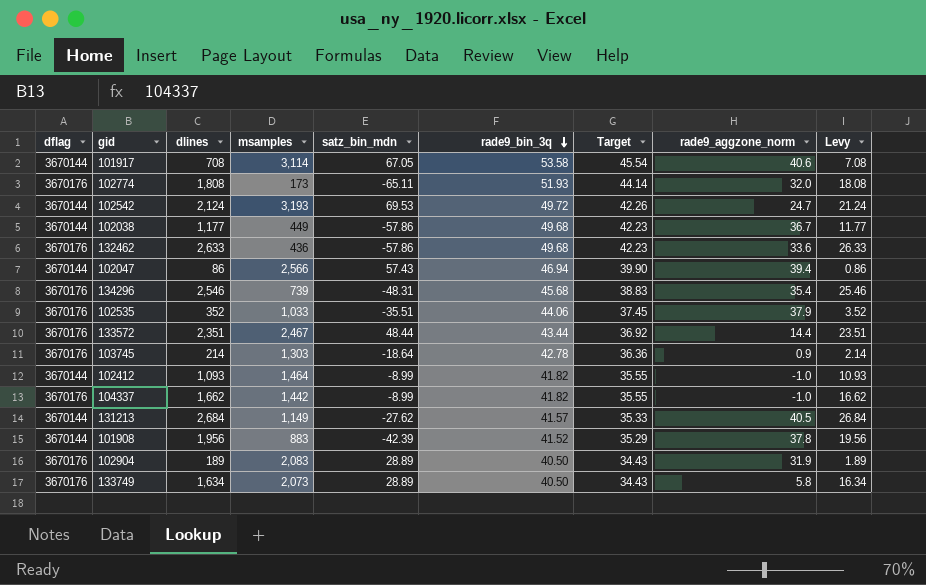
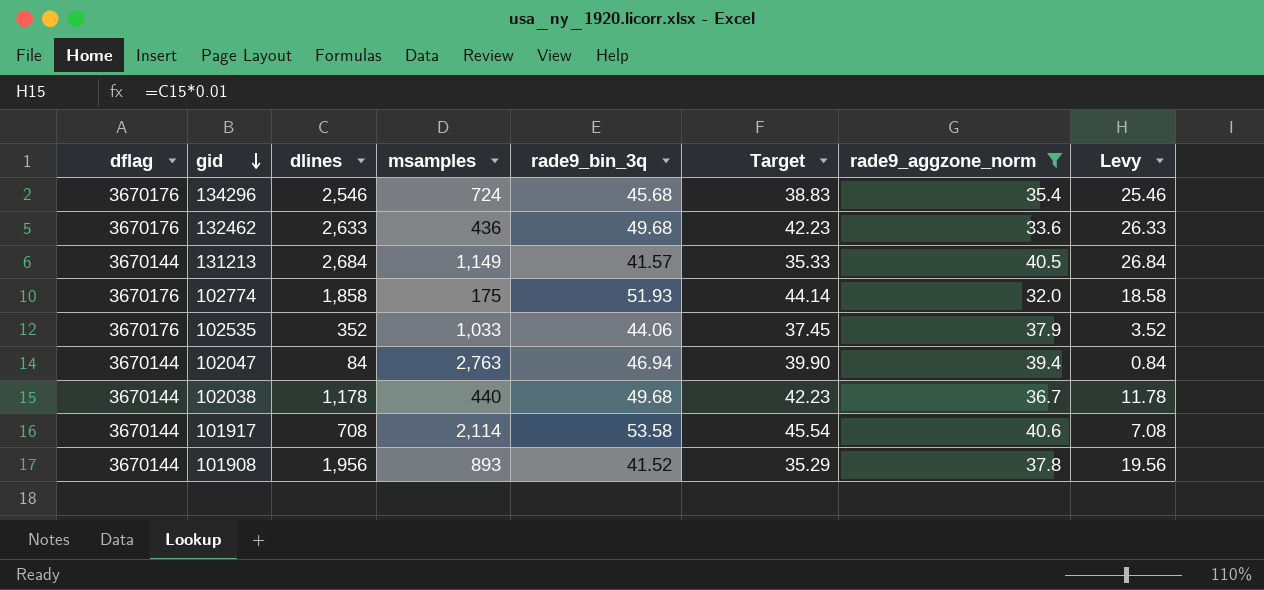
filter: none -> rade9_aggzone_norm >= 32.0
row order: rade9_bin_3q descending -> gid descending
column satz_bin_mdn | position: 5 -> none
134296 | msamples: 739 -> 724
102774 | dlines: 1,808 -> 1,858
102774 | msamples: 173 -> 175
102774 | Levy: 18.08 -> 18.58
102047 | dlines: 86 -> 84
102047 | msamples: 2,566 -> 2,763
102047 | Levy: 0.86 -> 0.84
102038 | dlines: 1,177 -> 1,178
102038 | msamples: 449 -> 440
102038 | Levy: 11.77 -> 11.78
101917 | msamples: 3,114 -> 2,114
101908 | msamples: 883 -> 893

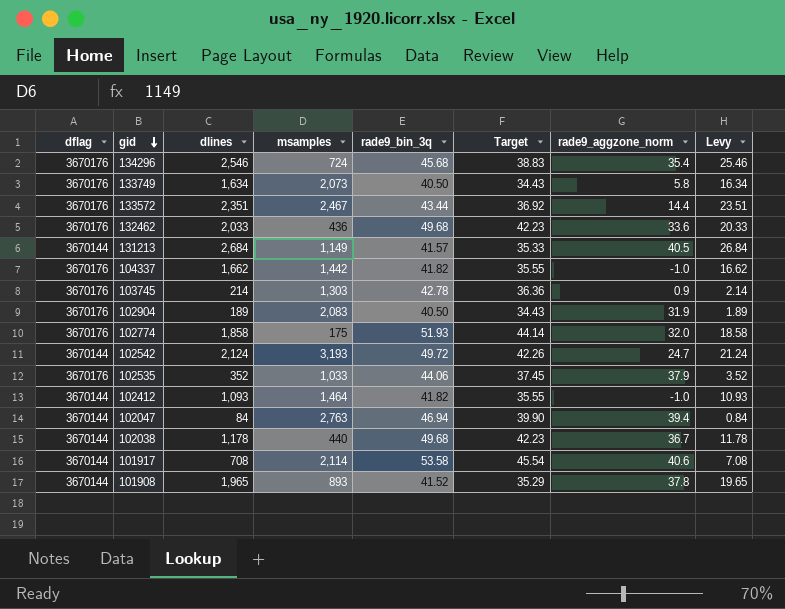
filter: rade9_aggzone_norm >= 32.0 -> none
132462 | dlines: 2,633 -> 2,033
132462 | Levy: 26.33 -> 20.33
101908 | dlines: 1,956 -> 1,965
101908 | Levy: 19.56 -> 19.65

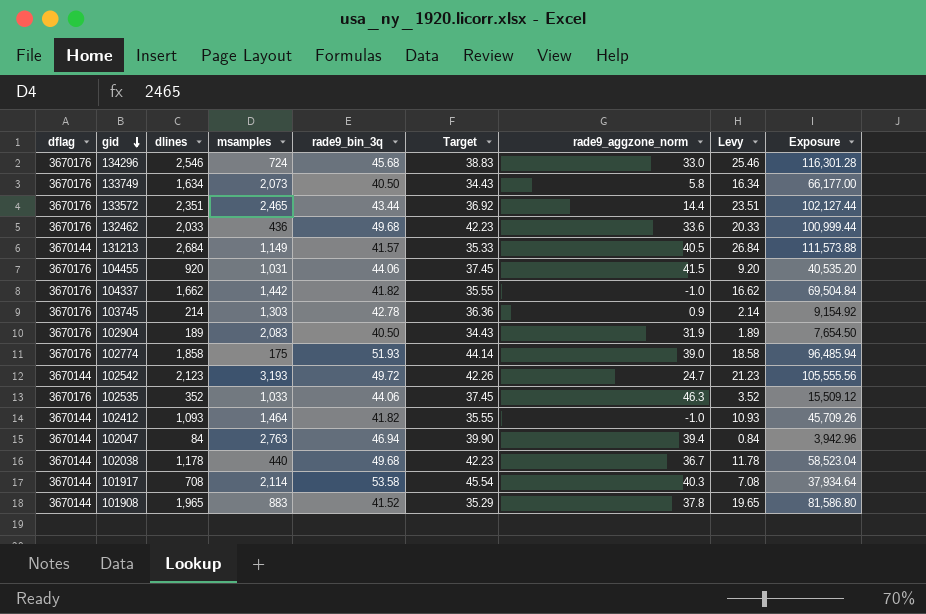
column Exposure | formula: none -> [dlines] * [rade9_bin_3q]
134296 | rade9_aggzone_norm: 35.4 -> 33.0
133572 | msamples: 2,467 -> 2,465
row 104455: none -> 3670176 | 920 | 1,031 | 44.06 | 37.45 | 41.5 | 9.20 | 40,535.20
102774 | rade9_aggzone_norm: 32.0 -> 39.0
102542 | dlines: 2,124 -> 2,123
102542 | Levy: 21.24 -> 21.23
102535 | rade9_aggzone_norm: 37.9 -> 46.3
101917 | rade9_aggzone_norm: 40.6 -> 40.3
101908 | msamples: 893 -> 883

